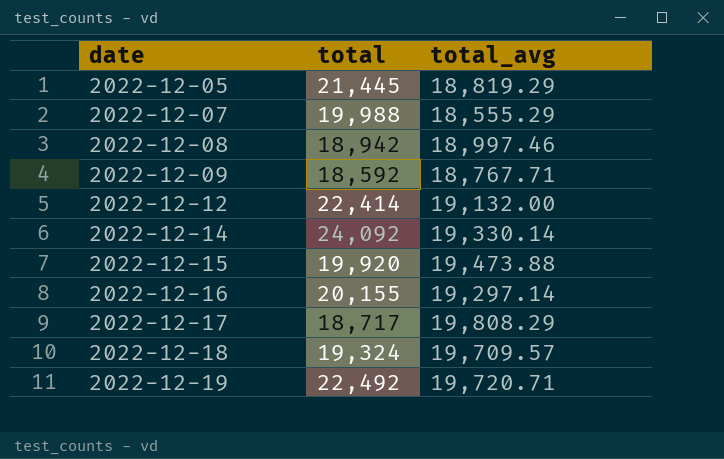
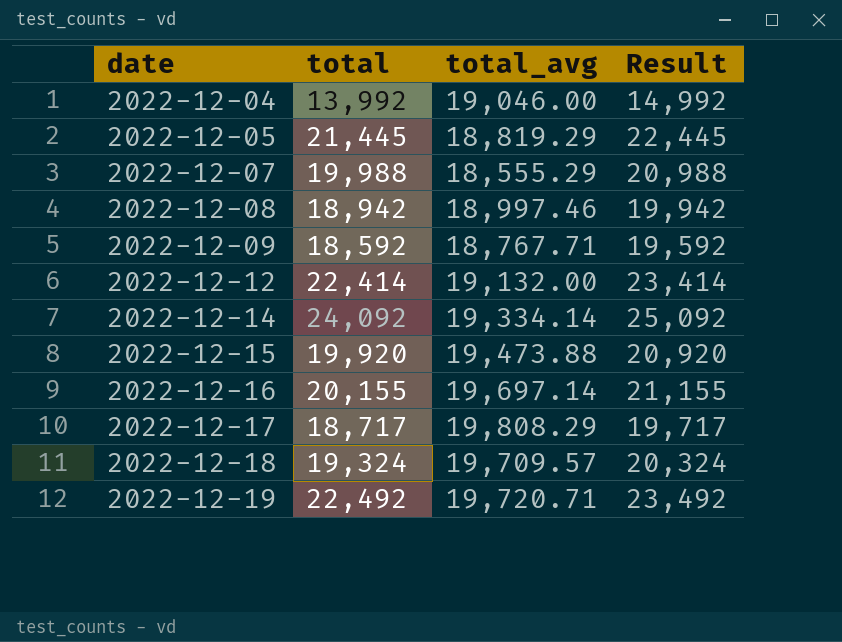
column Result | formula: none -> [total] + 1000
row 2022-12-04: none -> 13,992 | 19,046.00 | 14,992
2022-12-14 | total_avg: 19,330.14 -> 19,334.14
2022-12-16 | total_avg: 19,297.14 -> 19,697.14

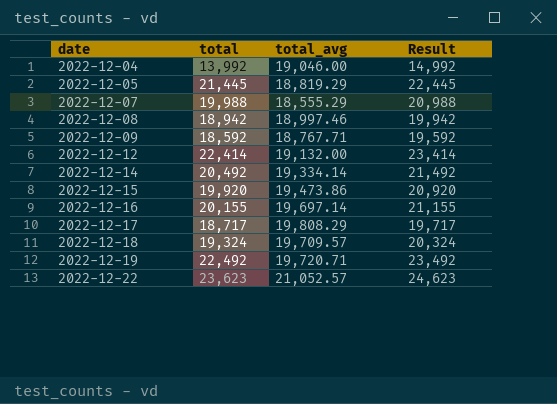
2022-12-14 | total: 24,092 -> 20,492
2022-12-14 | Result: 25,092 -> 21,492
2022-12-15 | total_avg: 19,473.88 -> 19,473.86
row 2022-12-22: none -> 23,623 | 21,052.57 | 24,623

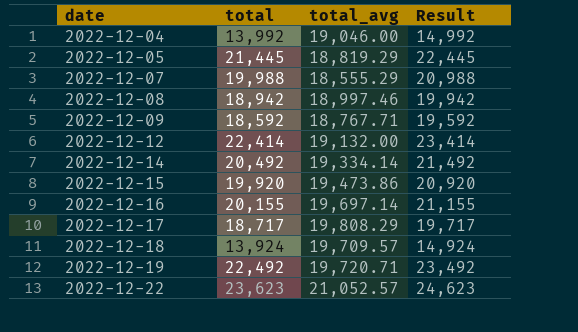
2022-12-18 | total: 19,324 -> 13,924
2022-12-18 | Result: 20,324 -> 14,924

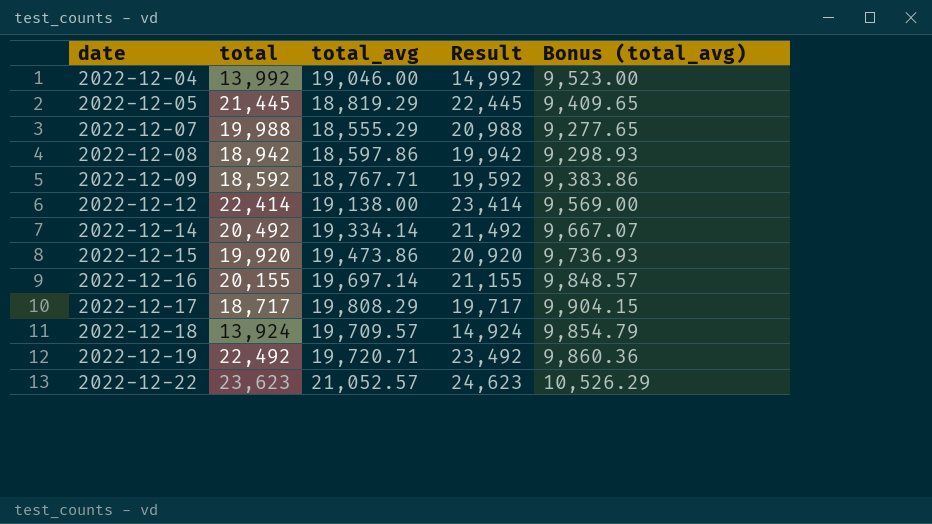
column Bonus (total_avg) | formula: none -> [total_avg] * 0.5
2022-12-08 | total_avg: 18,997.46 -> 18,597.86
2022-12-12 | total_avg: 19,132.00 -> 19,138.00

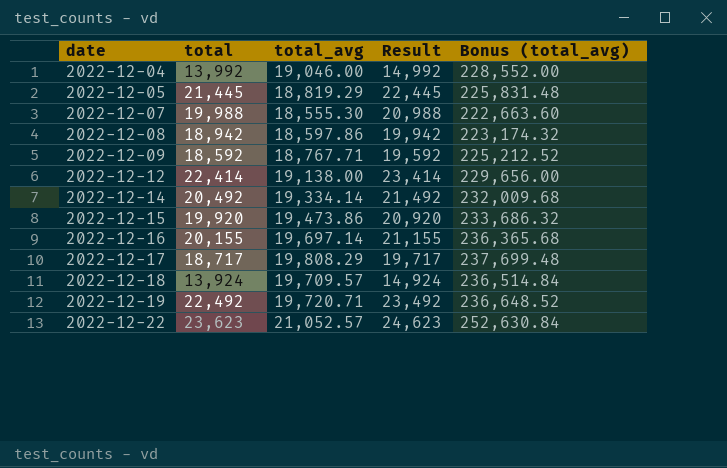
column Bonus (total_avg) | formula: [total_avg] * 0.5 -> [total_avg] * 12
2022-12-07 | total_avg: 18,555.29 -> 18,555.30

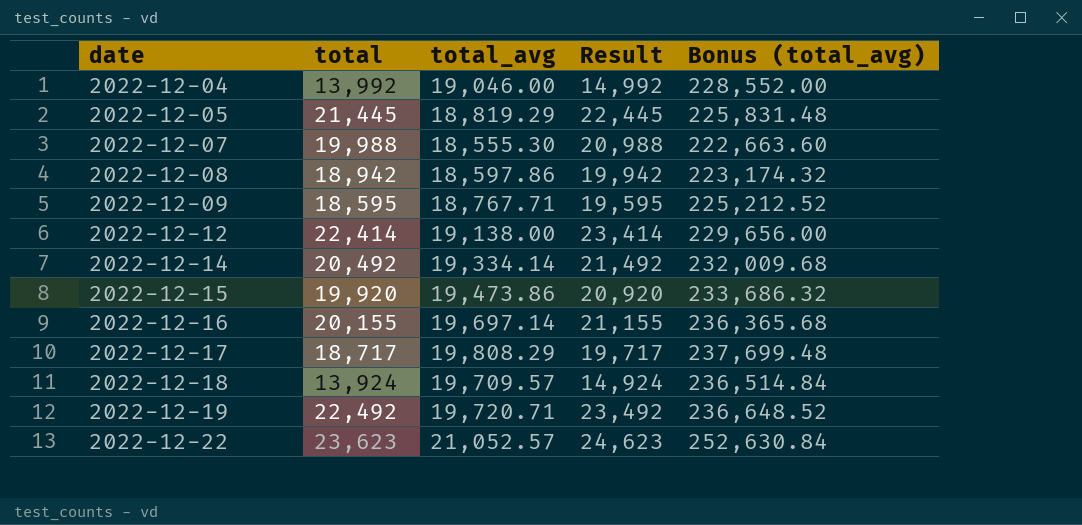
2022-12-09 | total: 18,592 -> 18,595
2022-12-09 | Result: 19,592 -> 19,595

